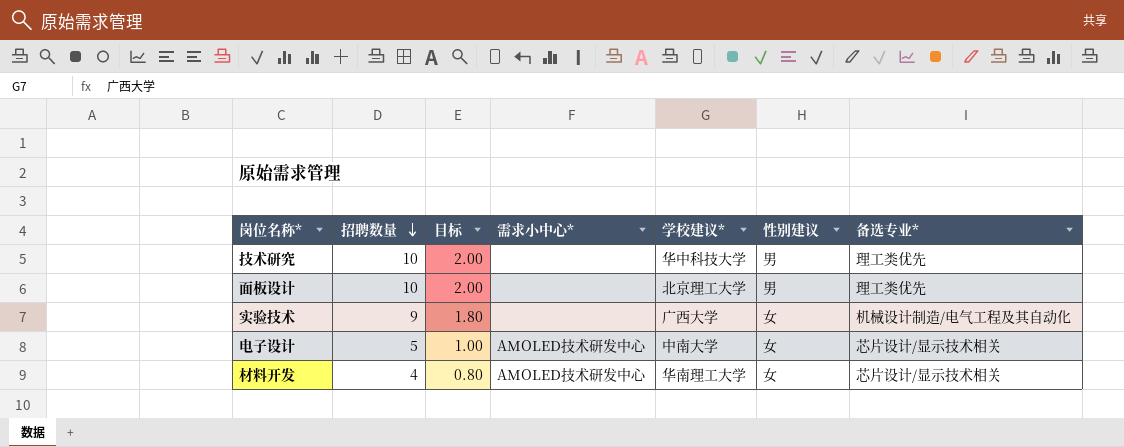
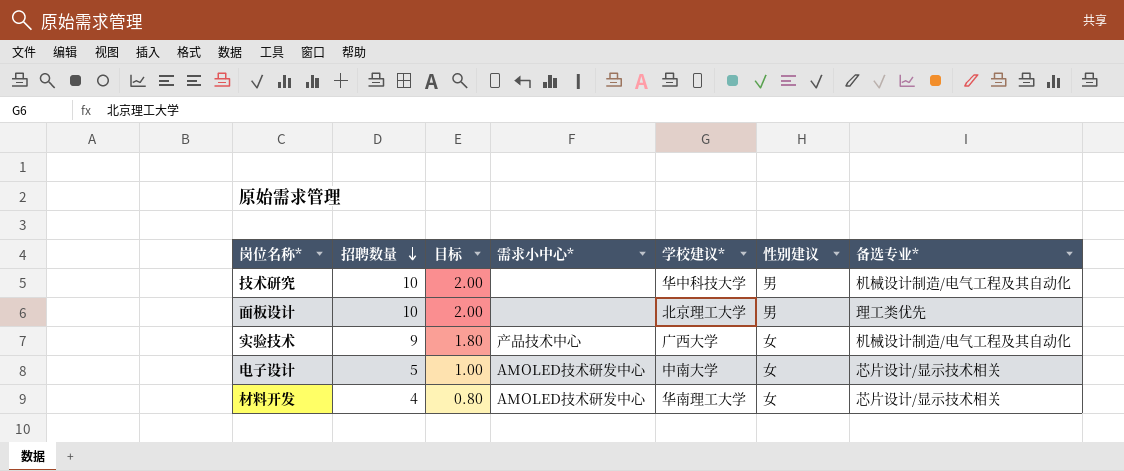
技术研究 | 备选专业*: 理工类优先 -> 机械设计制造/电气工程及其自动化
实验技术 | 需求小中心*: none -> 产品技术中心

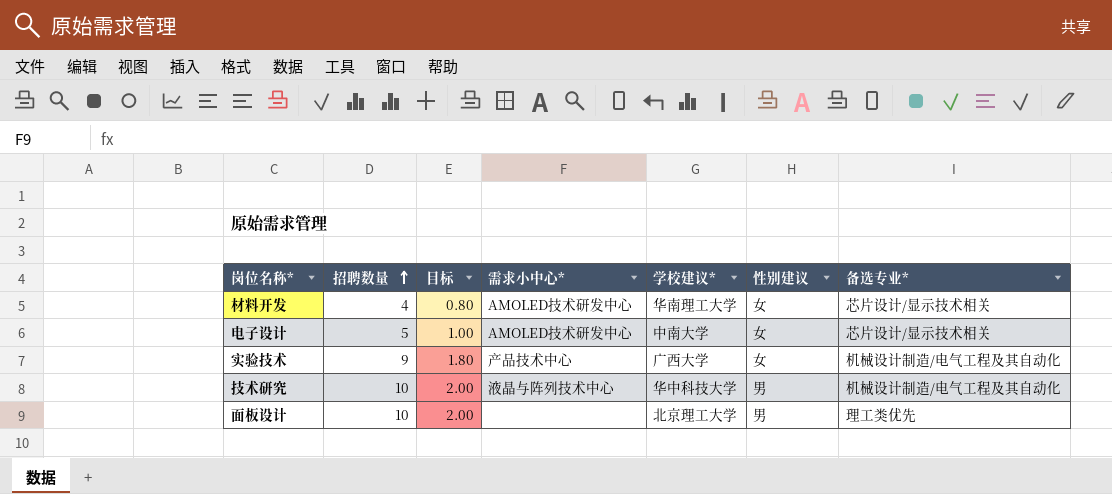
row order: 招聘数量 descending -> 招聘数量 ascending
技术研究 | 需求小中心*: none -> 液晶与阵列技术中心

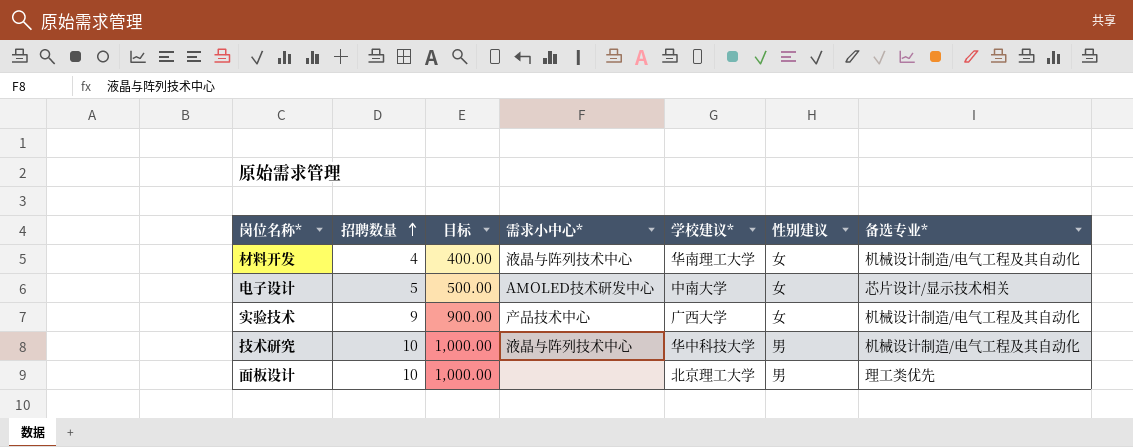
column 目标 | formula: [招聘数量] * 0.2 -> [招聘数量] * 100
材料开发 | 需求小中心*: AMOLED技术研发中心 -> 液晶与阵列技术中心
材料开发 | 备选专业*: 芯片设计/显示技术相关 -> 机械设计制造/电气工程及其自动化

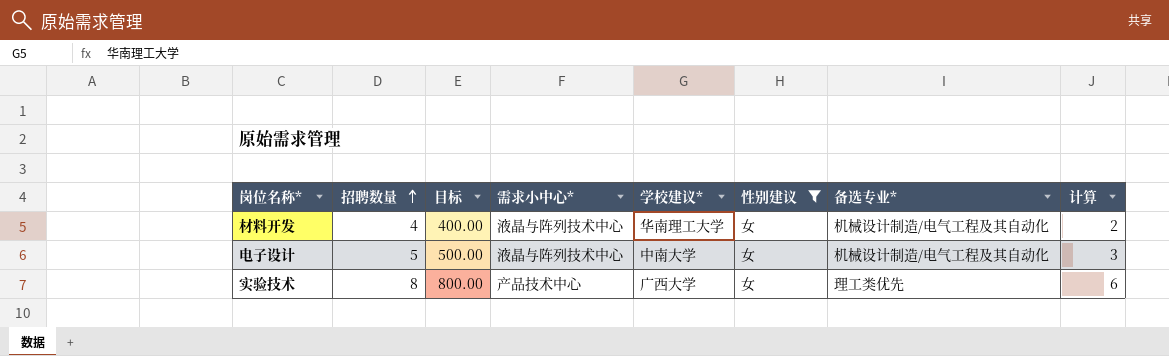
filter: none -> 性别建议 = 女
column 计算 | formula: none -> [招聘数量] - 2
电子设计 | 需求小中心*: AMOLED技术研发中心 -> 液晶与阵列技术中心
电子设计 | 备选专业*: 芯片设计/显示技术相关 -> 机械设计制造/电气工程及其自动化
实验技术 | 招聘数量: 9 -> 8
实验技术 | 目标: 900.00 -> 800.00
实验技术 | 备选专业*: 机械设计制造/电气工程及其自动化 -> 理工类优先

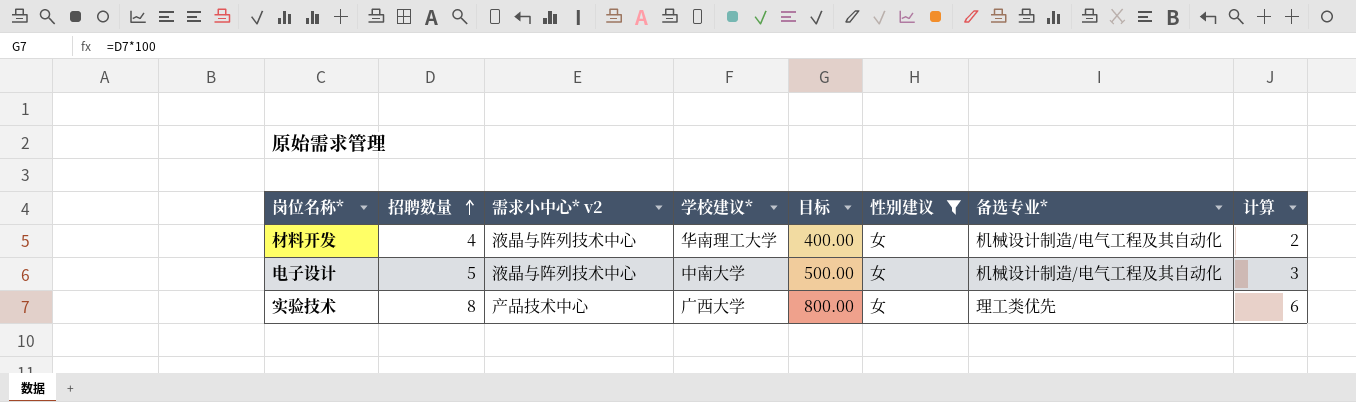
column name: 需求小中心* -> 需求小中心* v2
column 目标 | position: 3 -> 5

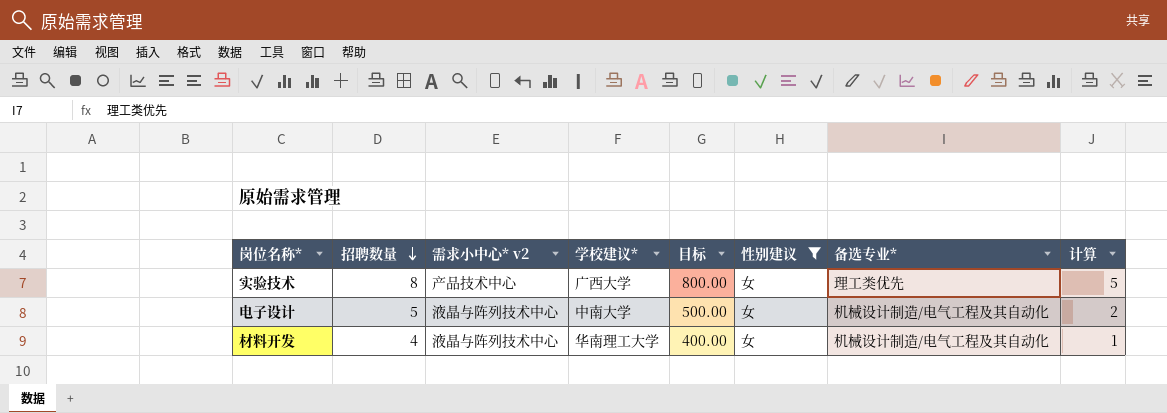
row order: 招聘数量 ascending -> 招聘数量 descending
column 计算 | formula: [招聘数量] - 2 -> [招聘数量] - 3

